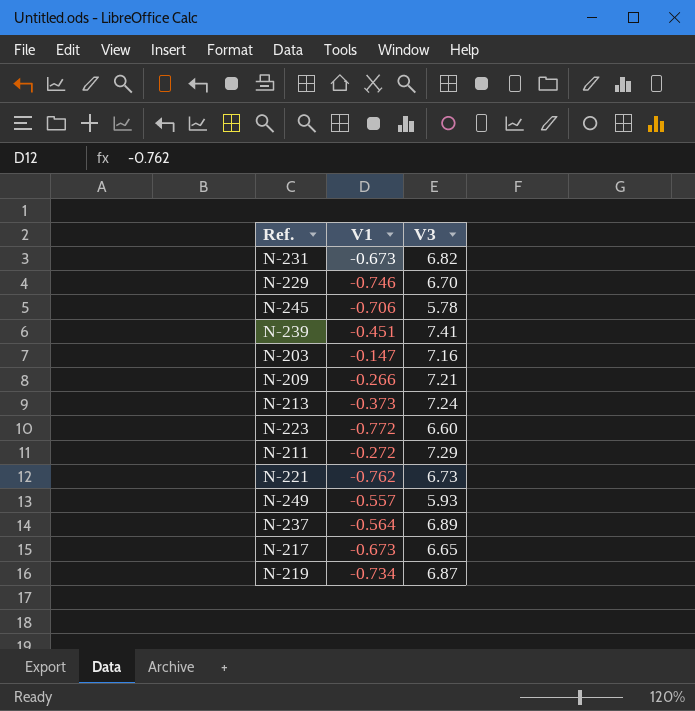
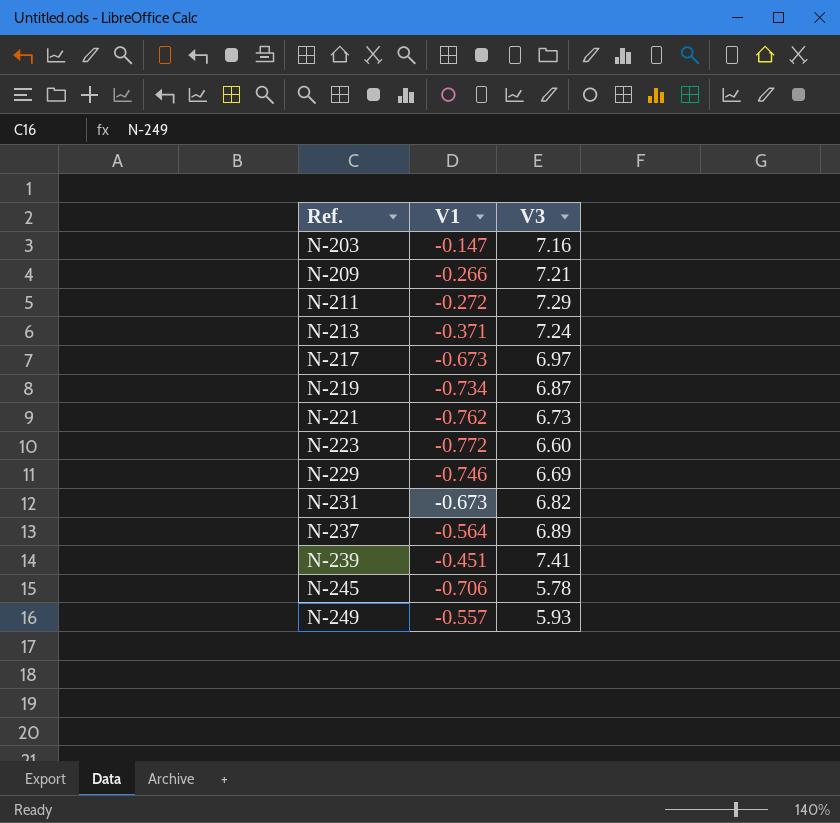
row order: none -> Ref. ascending
N-213 | V1: -0.373 -> -0.371
N-217 | V3: 6.65 -> 6.97
N-229 | V3: 6.70 -> 6.69

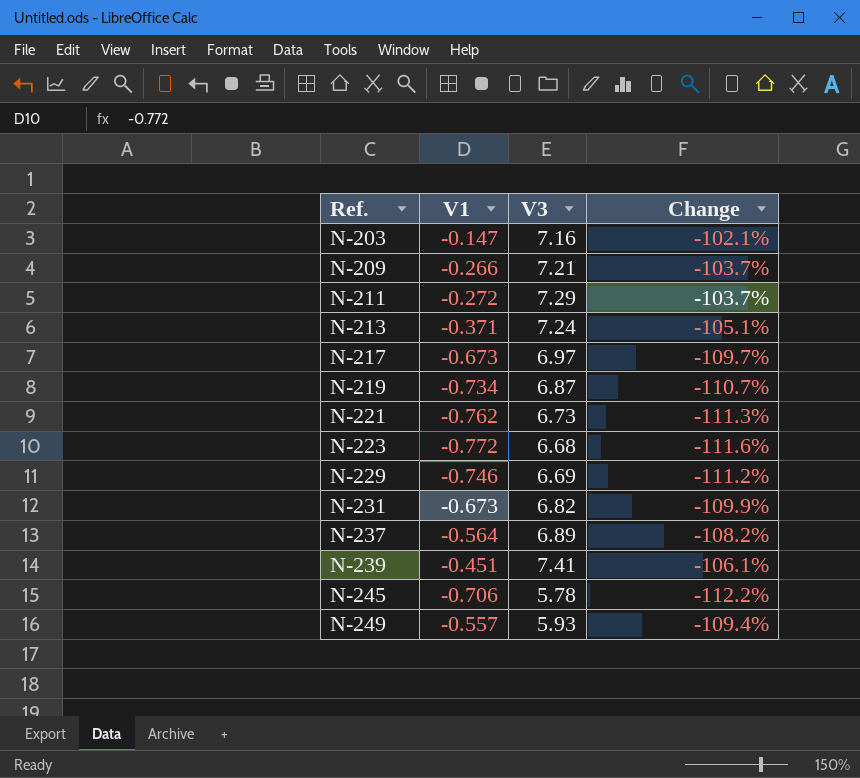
column Change | formula: none -> ([V1] - [V3]) / [V3]
N-223 | V3: 6.60 -> 6.68

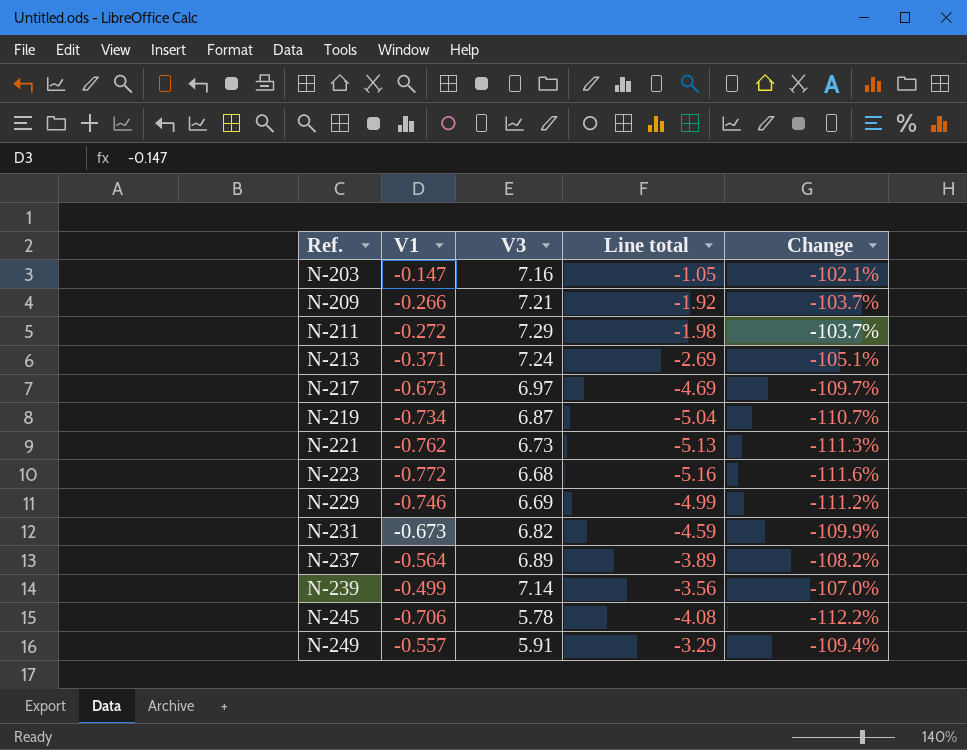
column Line total | formula: none -> [V1] * [V3]
N-239 | V1: -0.451 -> -0.499
N-239 | V3: 7.41 -> 7.14
N-239 | Change: -106.1% -> -107.0%
N-249 | V3: 5.93 -> 5.91

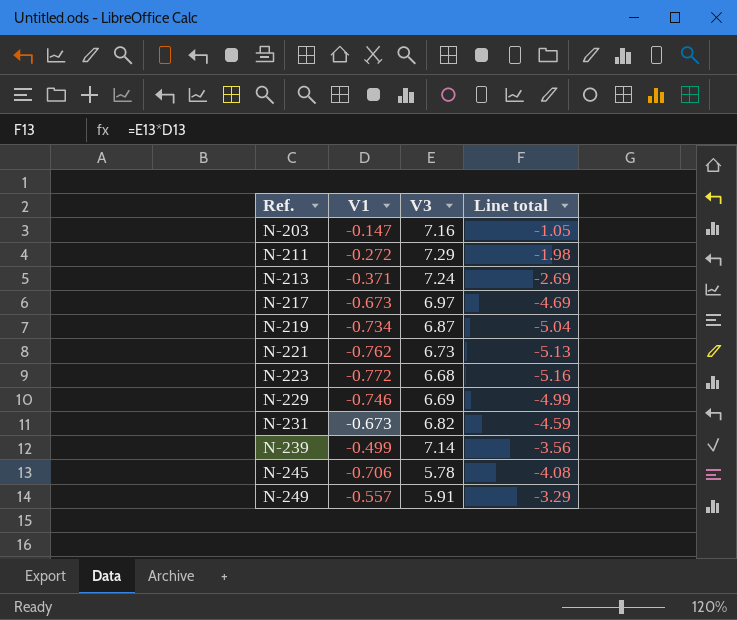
column Change | formula: ([V1] - [V3]) / [V3] -> none
row N-209: -0.266 | 7.21 | -1.92 | -103.7% -> none
row N-237: -0.564 | 6.89 | -3.89 | -108.2% -> none

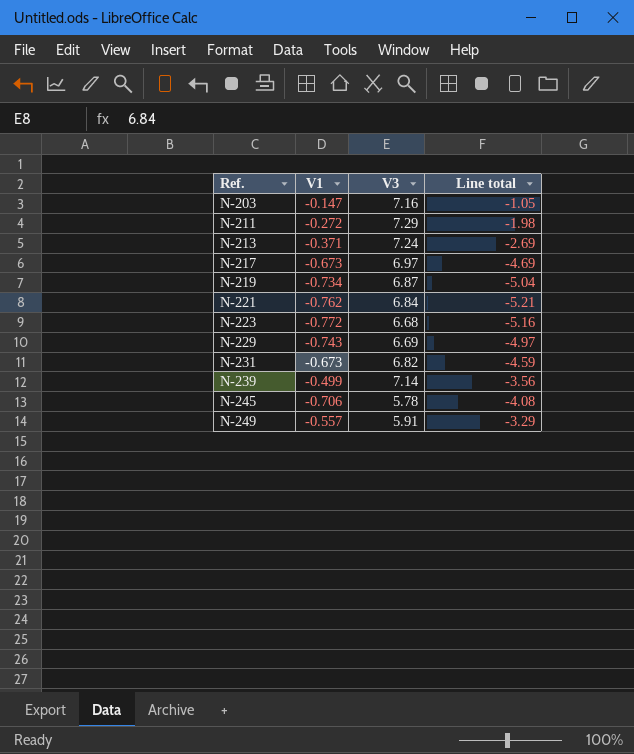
N-221 | V3: 6.73 -> 6.84
N-221 | Line total: -5.13 -> -5.21
N-229 | V1: -0.746 -> -0.743
N-229 | Line total: -4.99 -> -4.97

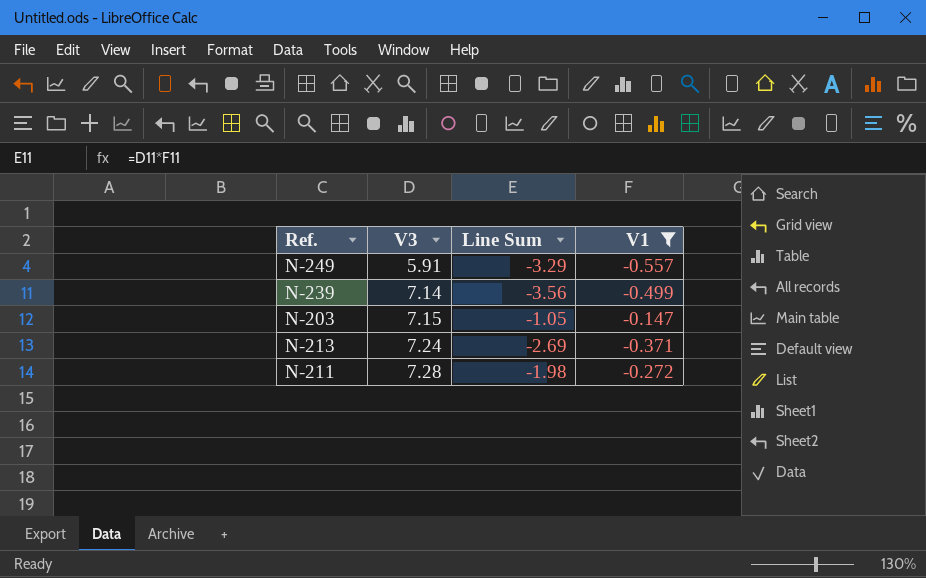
filter: none -> V1 >= -0.557
row order: Ref. ascending -> V3 ascending
column name: Line total -> Line Sum
column V1 | position: 2 -> 4
N-203 | V3: 7.16 -> 7.15
N-211 | V3: 7.29 -> 7.28

